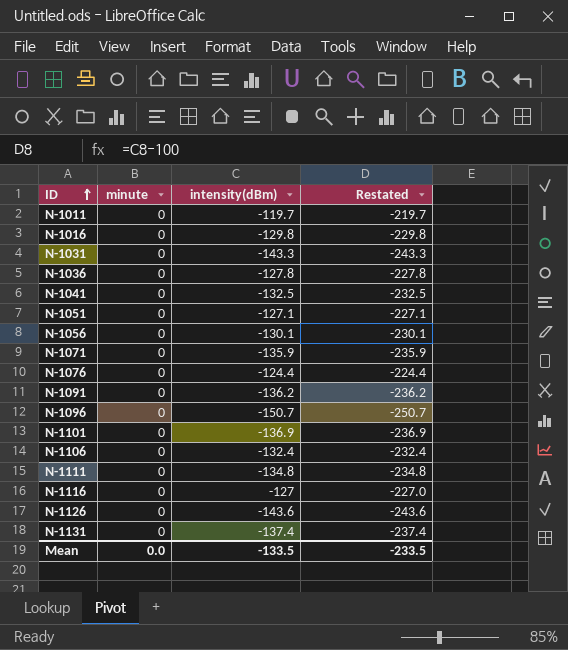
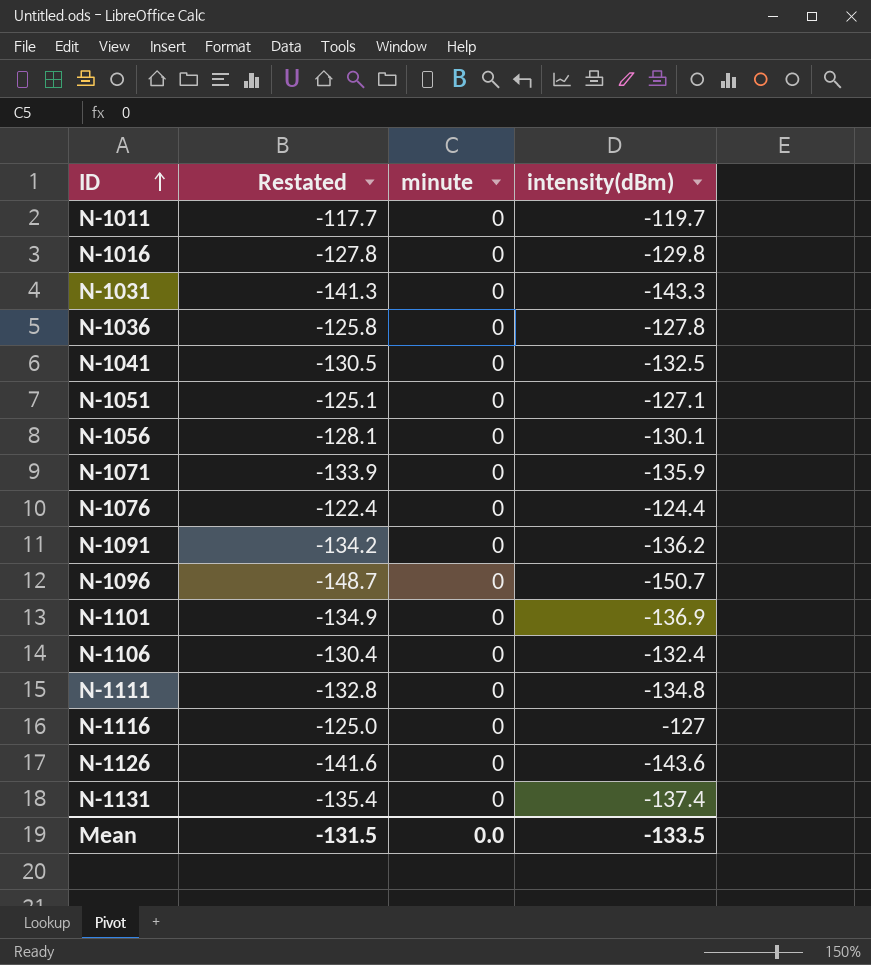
column Restated | formula: [intensity(dBm)] - 100 -> [intensity(dBm)] + 2
column Restated | position: 4 -> 2
Mean | Restated: -233.5 -> -131.5

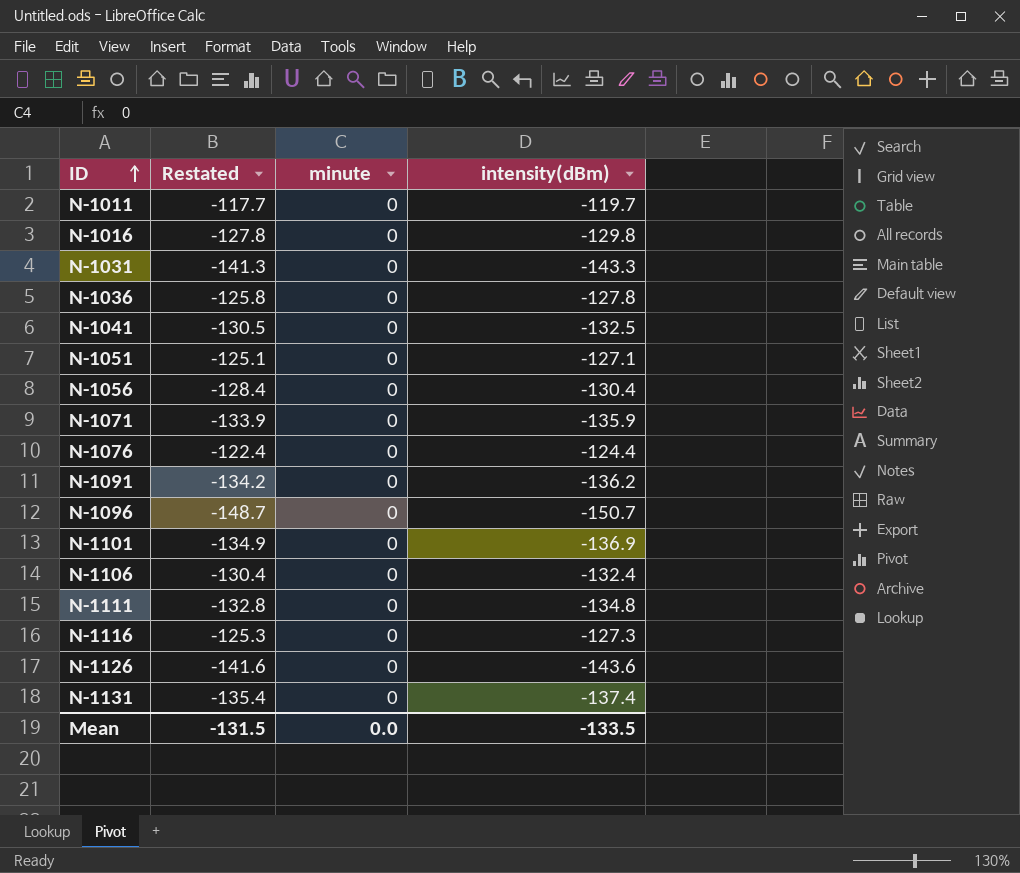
N-1056 | Restated: -128.1 -> -128.4
N-1056 | intensity(dBm): -130.1 -> -130.4
N-1116 | Restated: -125.0 -> -125.3
N-1116 | intensity(dBm): -127 -> -127.3

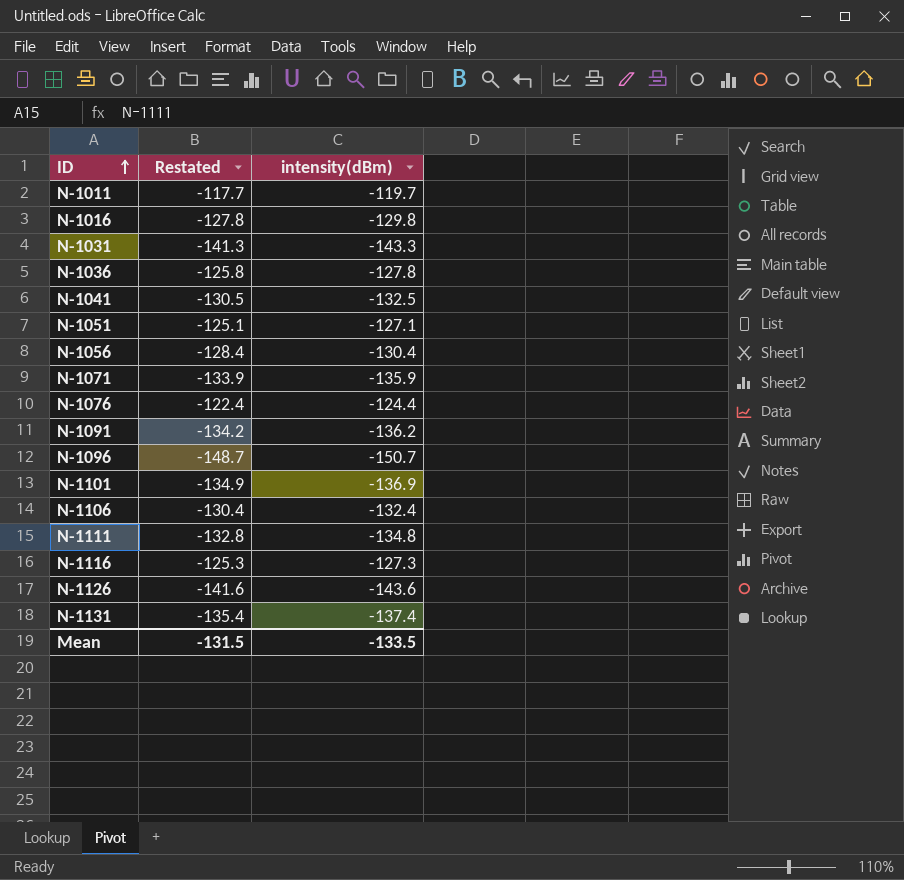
column minute | position: 3 -> none

